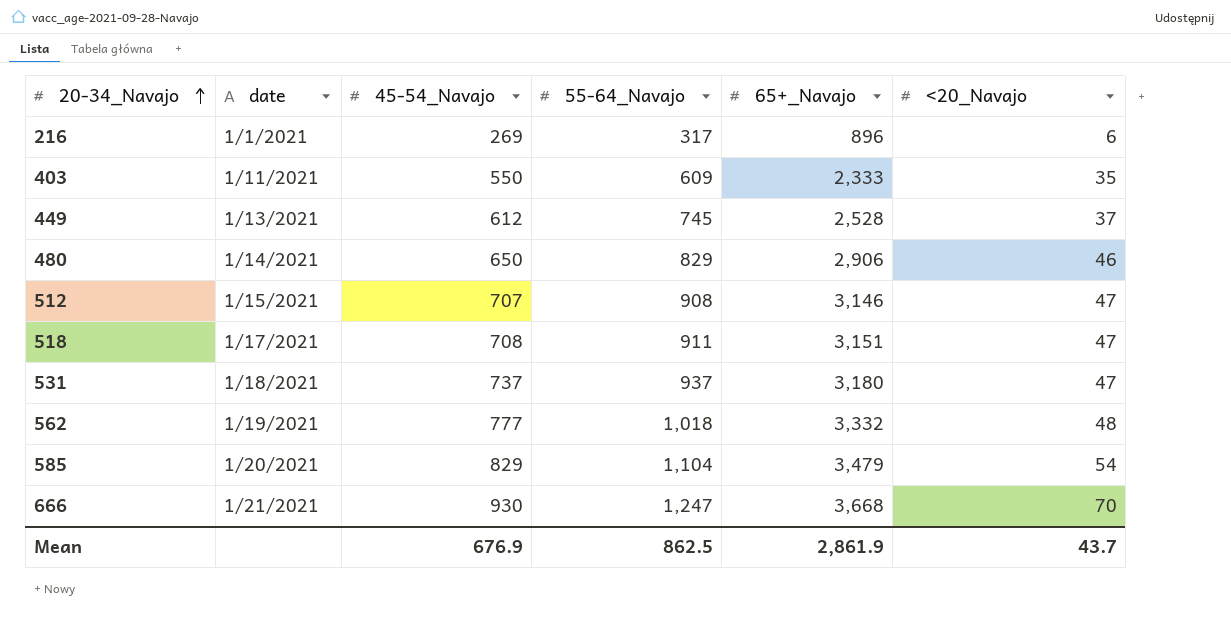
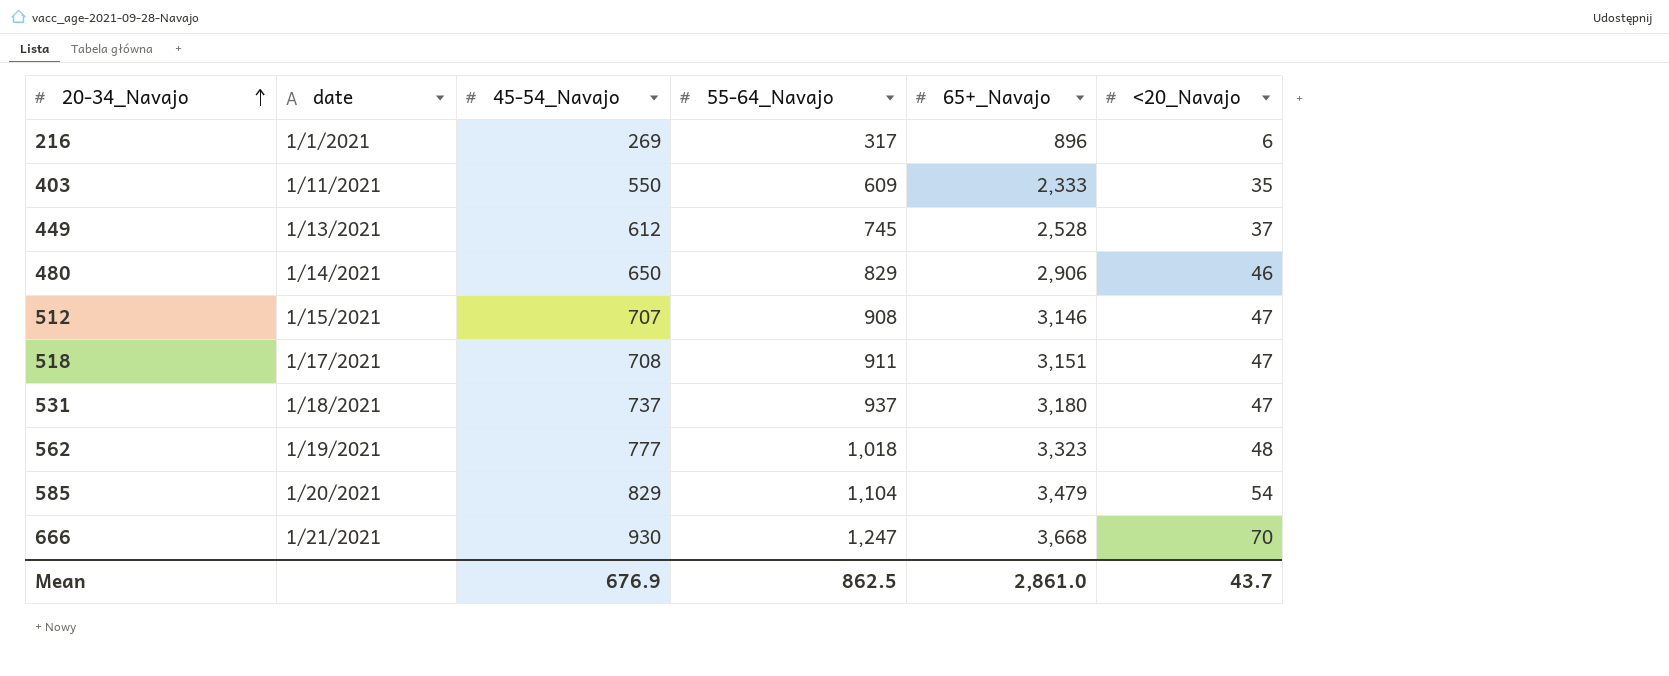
562 | 65+_Navajo: 3,332 -> 3,323
Mean | 65+_Navajo: 2,861.9 -> 2,861.0

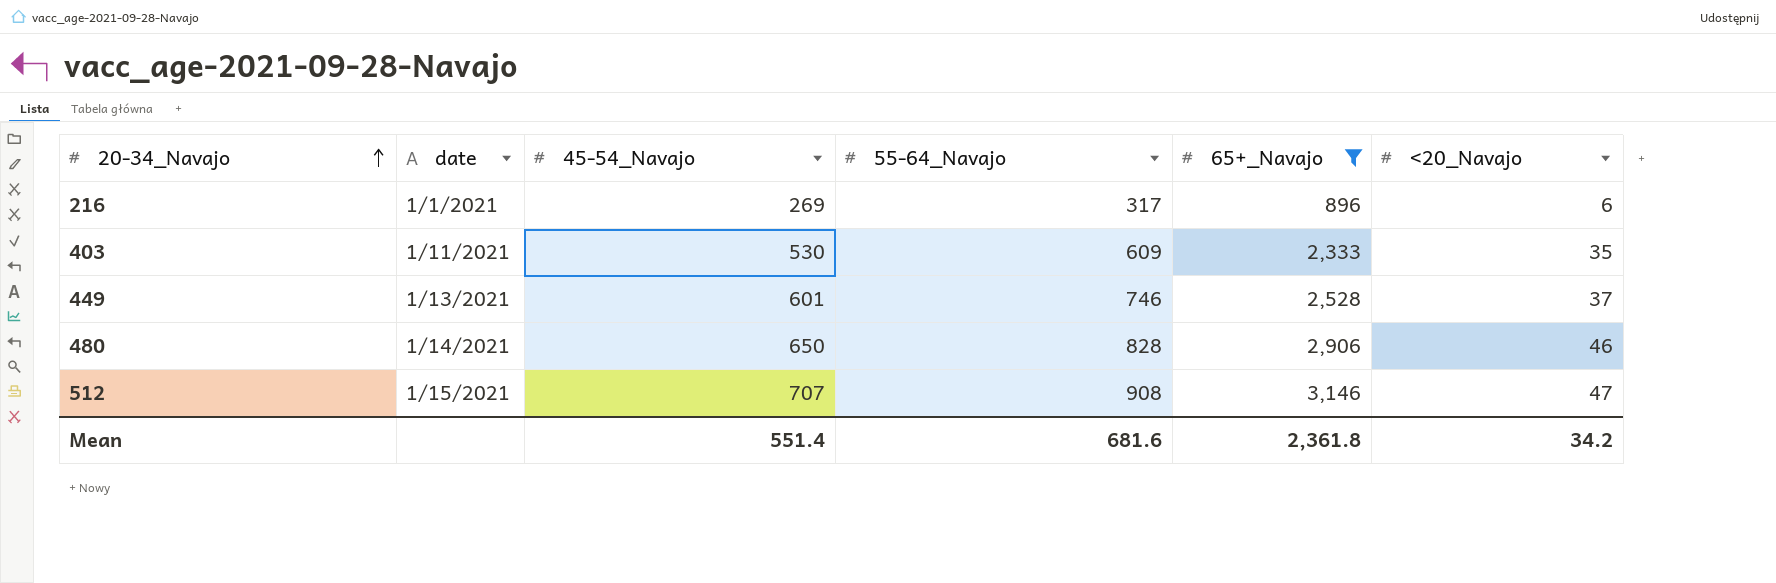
filter: none -> 65+_Navajo <= 3,146
403 | 45-54_Navajo: 550 -> 530
449 | 45-54_Navajo: 612 -> 601
449 | 55-64_Navajo: 745 -> 746
480 | 55-64_Navajo: 829 -> 828
Mean | 45-54_Navajo: 676.9 -> 551.4
Mean | 55-64_Navajo: 862.5 -> 681.6
Mean | 65+_Navajo: 2,861.0 -> 2,361.8
Mean | <20_Navajo: 43.7 -> 34.2

